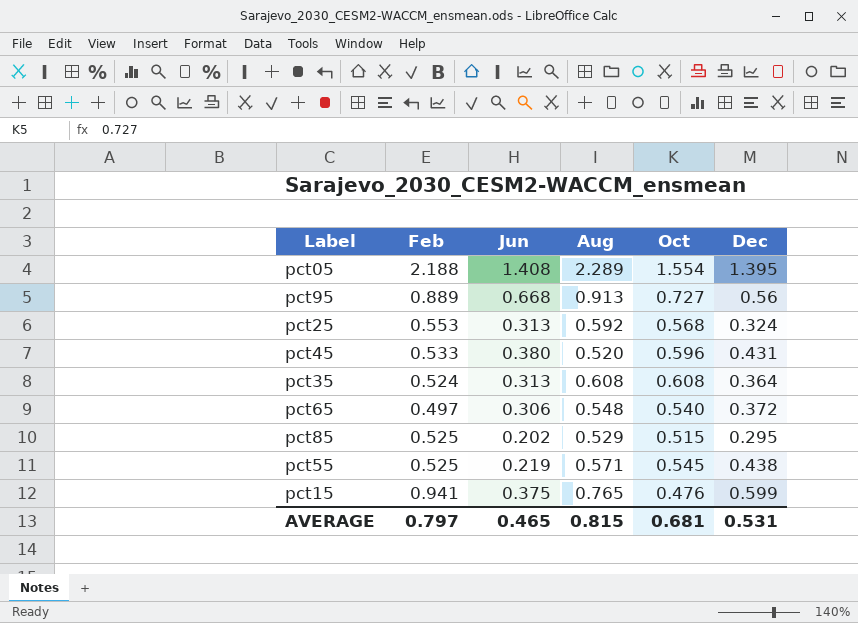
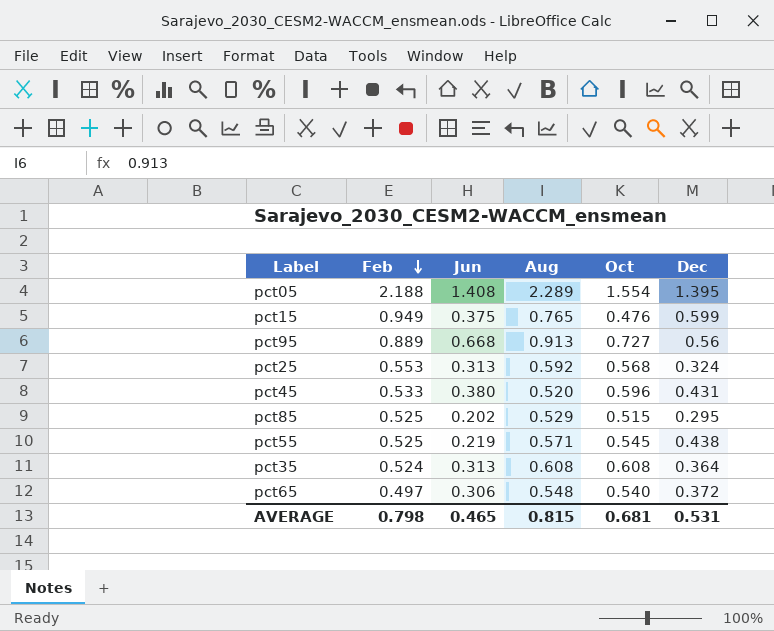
row order: none -> Feb descending
pct15 | Feb: 0.941 -> 0.949
AVERAGE | Feb: 0.797 -> 0.798

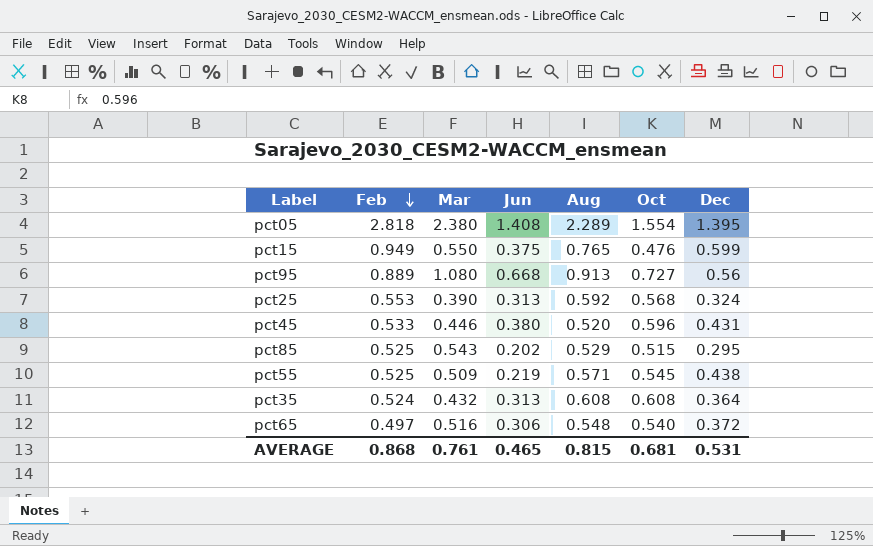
column Mar | position: none -> 3
pct05 | Feb: 2.188 -> 2.818
AVERAGE | Feb: 0.798 -> 0.868

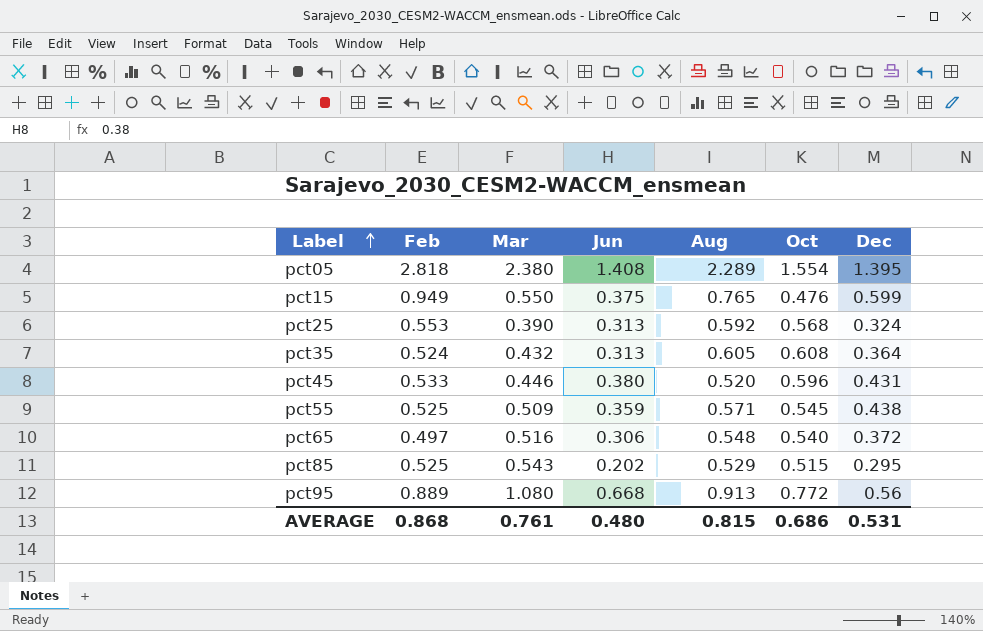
row order: Feb descending -> Label ascending
pct35 | Aug: 0.608 -> 0.605
pct55 | Jun: 0.219 -> 0.359
pct95 | Oct: 0.727 -> 0.772
AVERAGE | Jun: 0.465 -> 0.480
AVERAGE | Oct: 0.681 -> 0.686

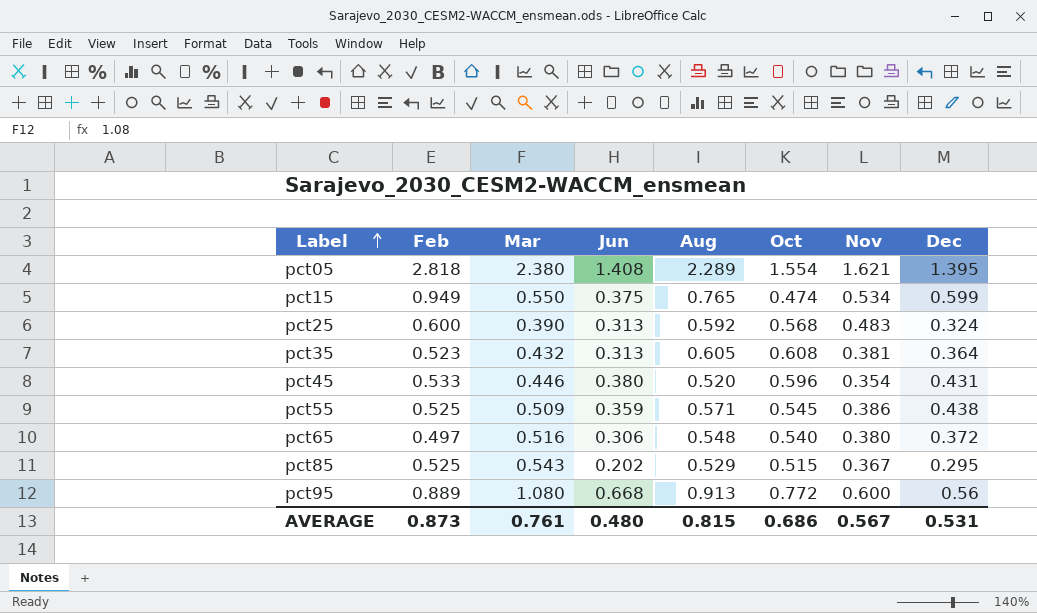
column Nov | position: none -> 7
pct15 | Oct: 0.476 -> 0.474
pct25 | Feb: 0.553 -> 0.600
pct35 | Feb: 0.524 -> 0.523
AVERAGE | Feb: 0.868 -> 0.873

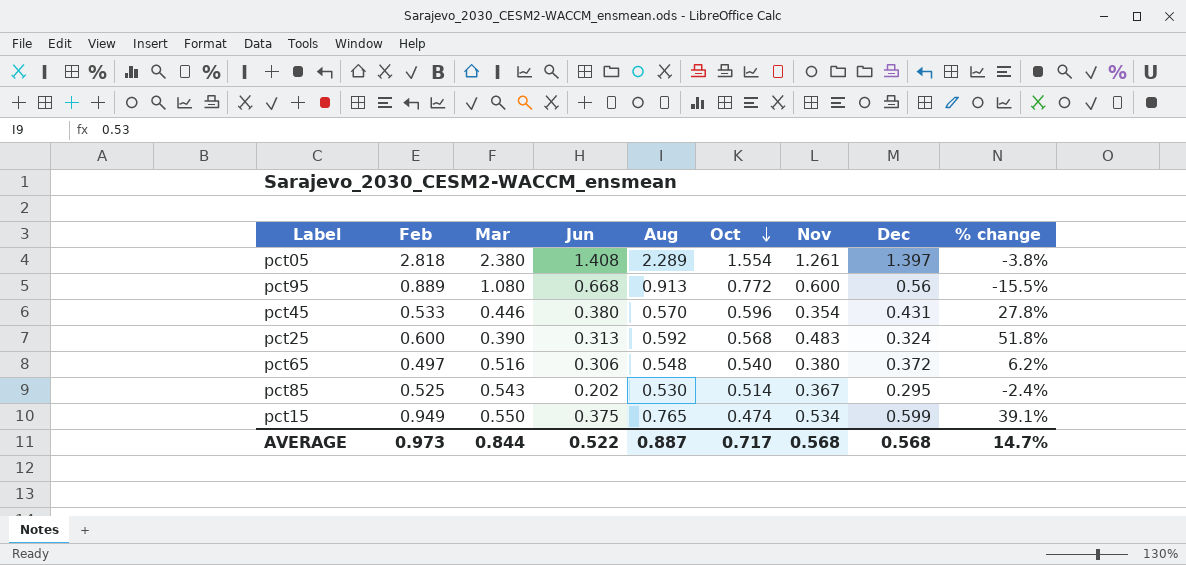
row order: Label ascending -> Oct descending
column % change | formula: none -> ([Aug] - [Mar]) / [Mar]
row pct35: 0.523 | 0.432 | 0.313 | 0.605 | 0.608 | 0.381 | 0.364 -> none
row pct55: 0.525 | 0.509 | 0.359 | 0.571 | 0.545 | 0.386 | 0.438 -> none
pct05 | Nov: 1.621 -> 1.261
pct05 | Dec: 1.395 -> 1.397
pct45 | Aug: 0.520 -> 0.570
pct85 | Aug: 0.529 -> 0.530
pct85 | Oct: 0.515 -> 0.514
AVERAGE | Feb: 0.873 -> 0.973
AVERAGE | Mar: 0.761 -> 0.844
AVERAGE | Jun: 0.480 -> 0.522
AVERAGE | Aug: 0.815 -> 0.887
AVERAGE | Oct: 0.686 -> 0.717
AVERAGE | Nov: 0.567 -> 0.568
AVERAGE | Dec: 0.531 -> 0.568

